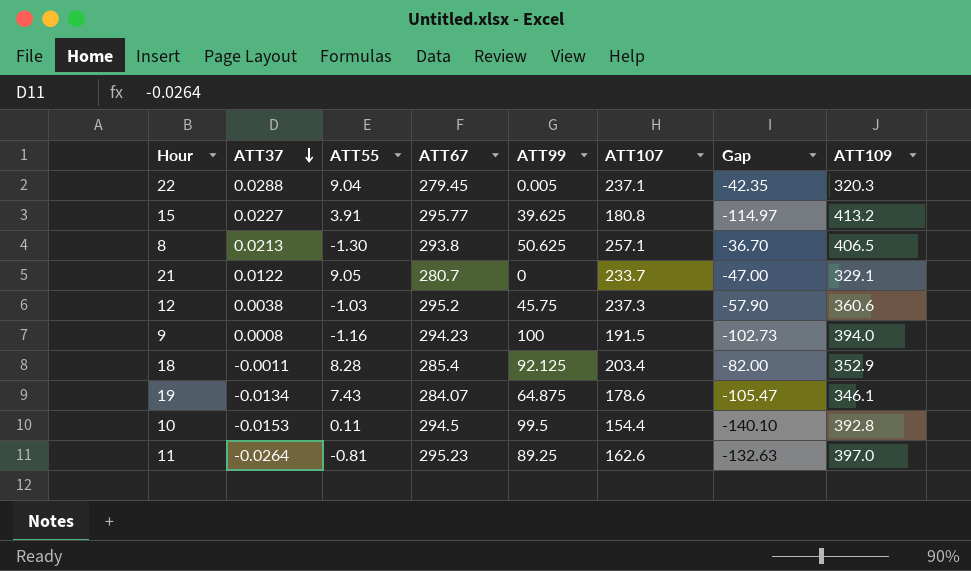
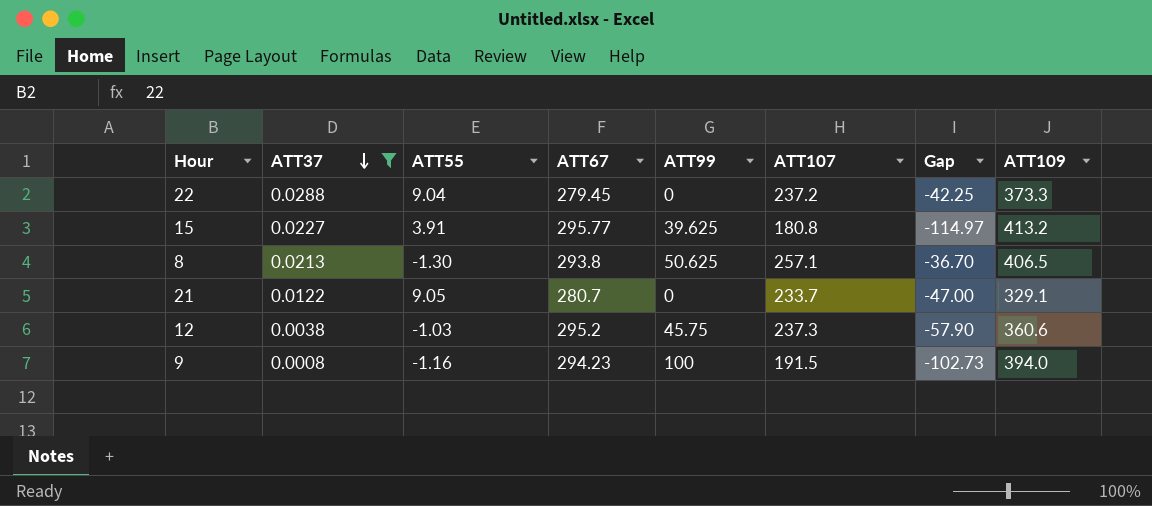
filter: none -> ATT37 >= 0.0008
22 | ATT99: 0.005 -> 0
22 | ATT107: 237.1 -> 237.2
22 | Gap: -42.35 -> -42.25
22 | ATT109: 320.3 -> 373.3

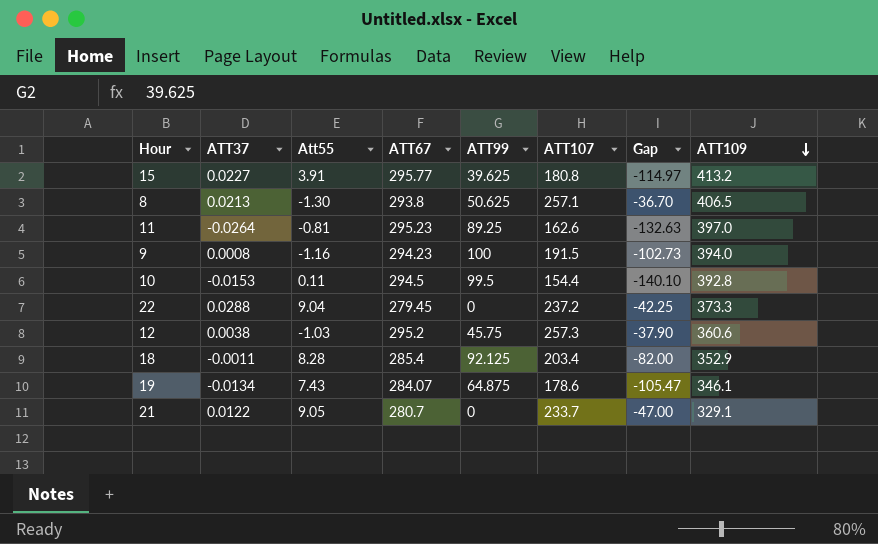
filter: ATT37 >= 0.0008 -> none
row order: ATT37 descending -> ATT109 descending
column name: ATT55 -> Att55
12 | ATT107: 237.3 -> 257.3
12 | Gap: -57.90 -> -37.90

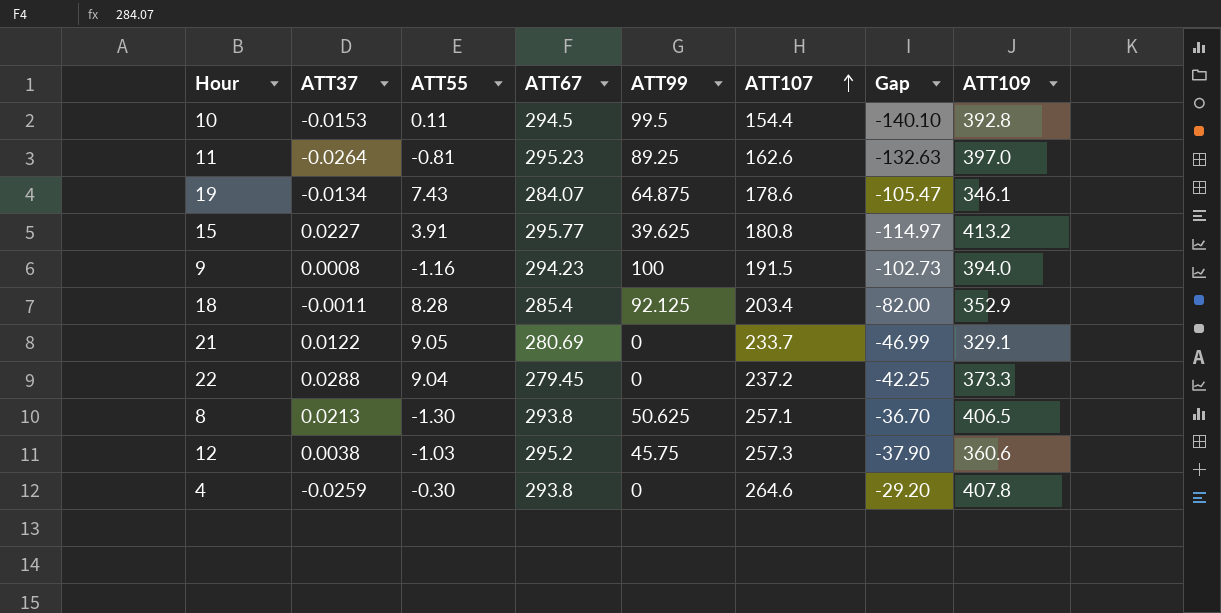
row order: ATT109 descending -> ATT107 ascending
column name: Att55 -> ATT55
21 | ATT67: 280.7 -> 280.69
21 | Gap: -47.00 -> -46.99
row 4: none -> -0.0259 | -0.30 | 293.8 | 0 | 264.6 | -29.20 | 407.8

